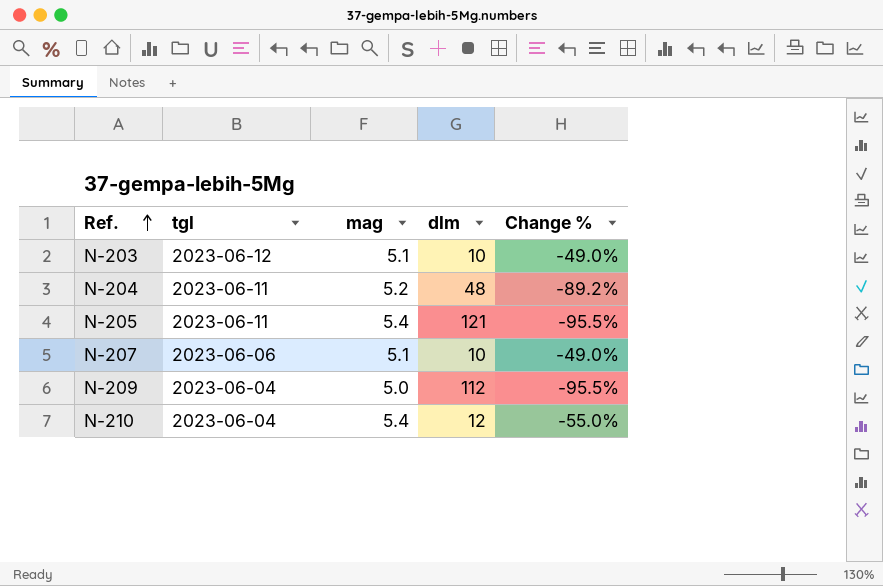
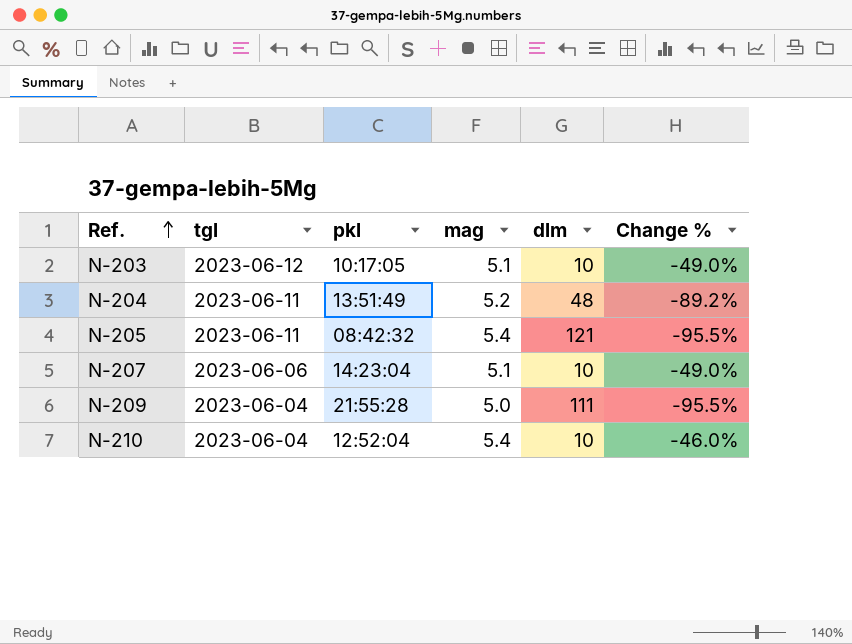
column pkl | position: none -> 3
N-209 | dlm: 112 -> 111
N-210 | dlm: 12 -> 10
N-210 | Change %: -55.0% -> -46.0%

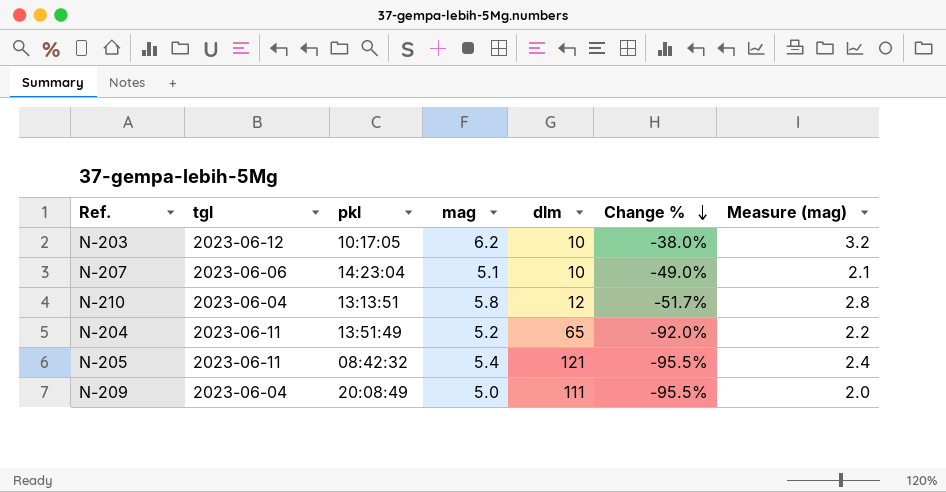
row order: Ref. ascending -> Change % descending
column Measure (mag) | formula: none -> [mag] - 3
N-203 | mag: 5.1 -> 6.2
N-203 | Change %: -49.0% -> -38.0%
N-210 | pkl: 12:52:04 -> 13:13:51
N-210 | mag: 5.4 -> 5.8
N-210 | dlm: 10 -> 12
N-210 | Change %: -46.0% -> -51.7%
N-204 | dlm: 48 -> 65
N-204 | Change %: -89.2% -> -92.0%
N-209 | pkl: 21:55:28 -> 20:08:49

